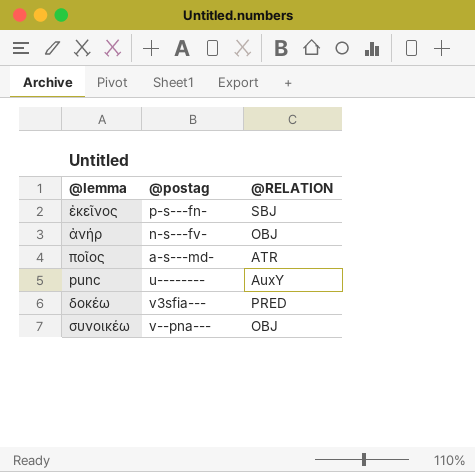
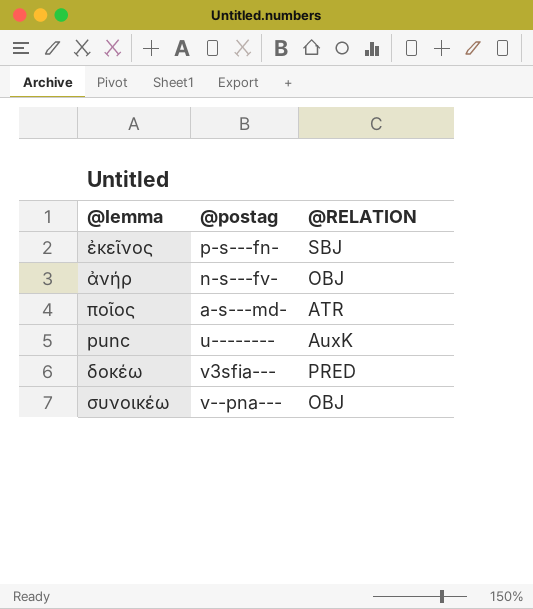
punc | @RELATION: AuxY -> AuxK

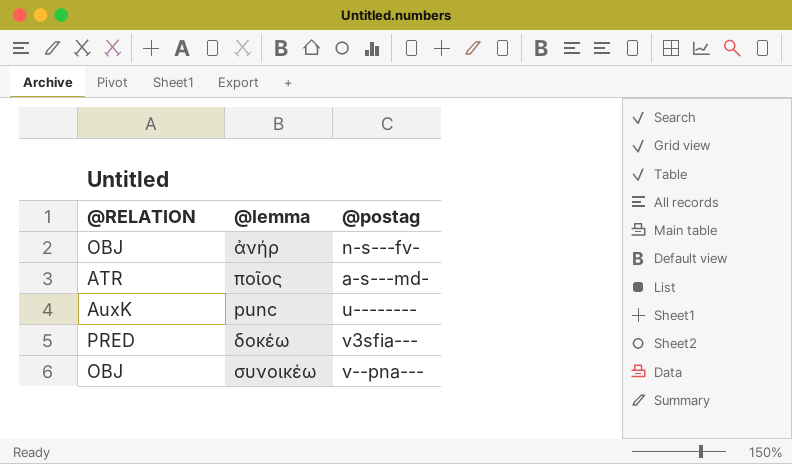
column @RELATION | position: 3 -> 1
row ἐκεῖνος: p-s---fn- | SBJ -> none

